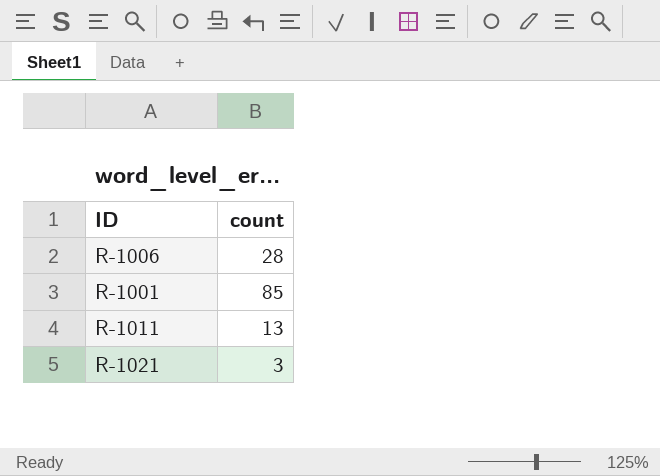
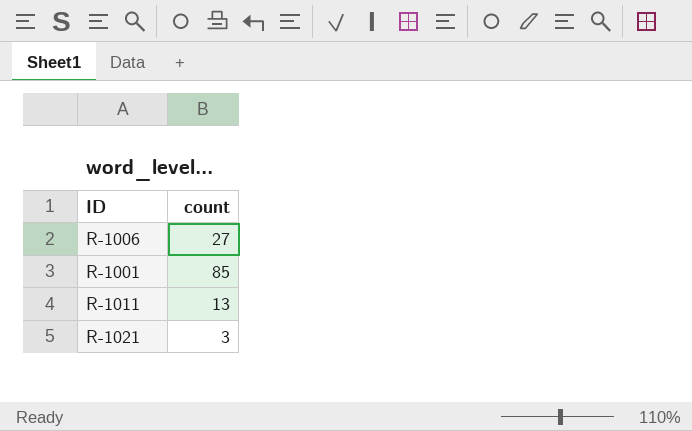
R-1006 | count: 28 -> 27

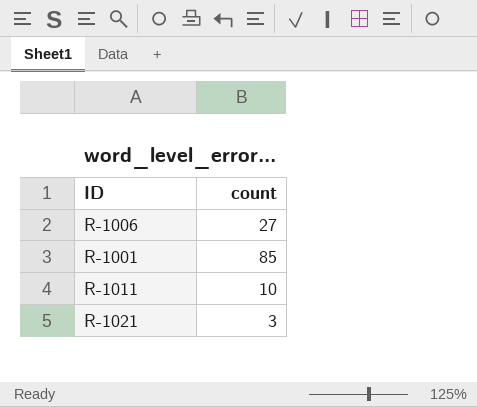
R-1011 | count: 13 -> 10

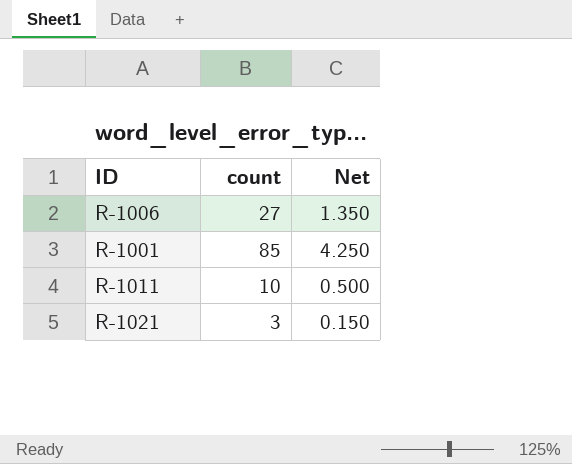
column Net | formula: none -> [count] * 0.05

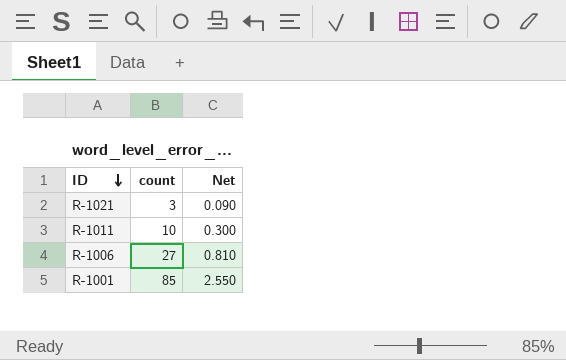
row order: none -> ID descending
column Net | formula: [count] * 0.05 -> [count] * 0.03

